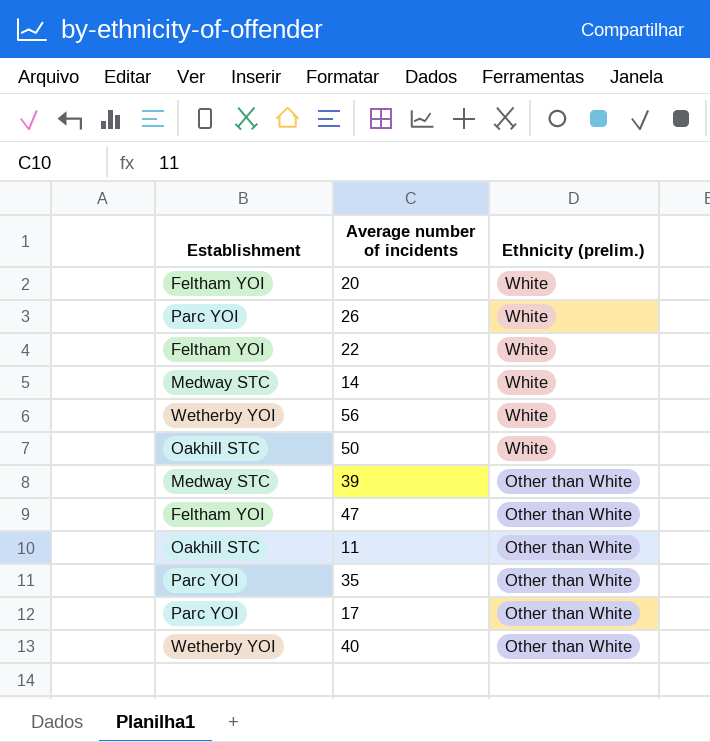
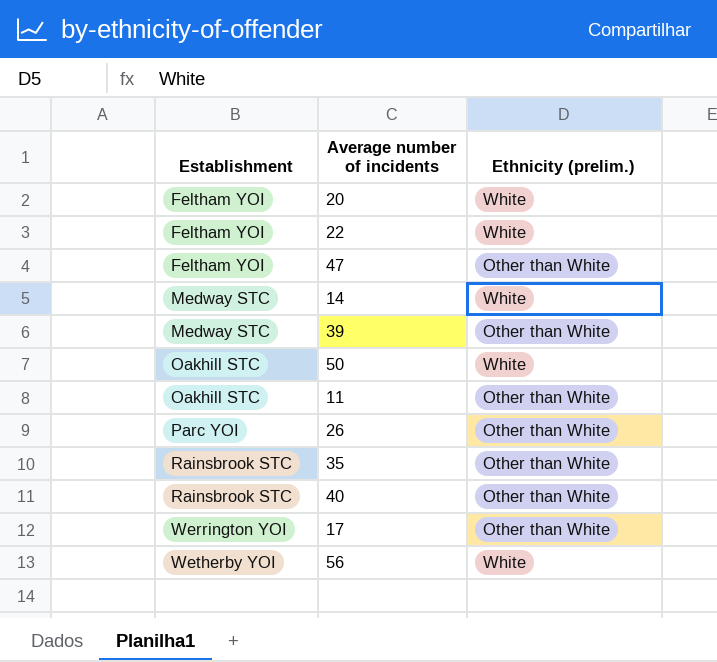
row order: Ethnicity (prelim.) descending -> Establishment ascending
26 | Ethnicity (prelim.): White -> Other than White
35 | Establishment: Parc YOI -> Rainsbrook STC
40 | Establishment: Wetherby YOI -> Rainsbrook STC
17 | Establishment: Parc YOI -> Werrington YOI

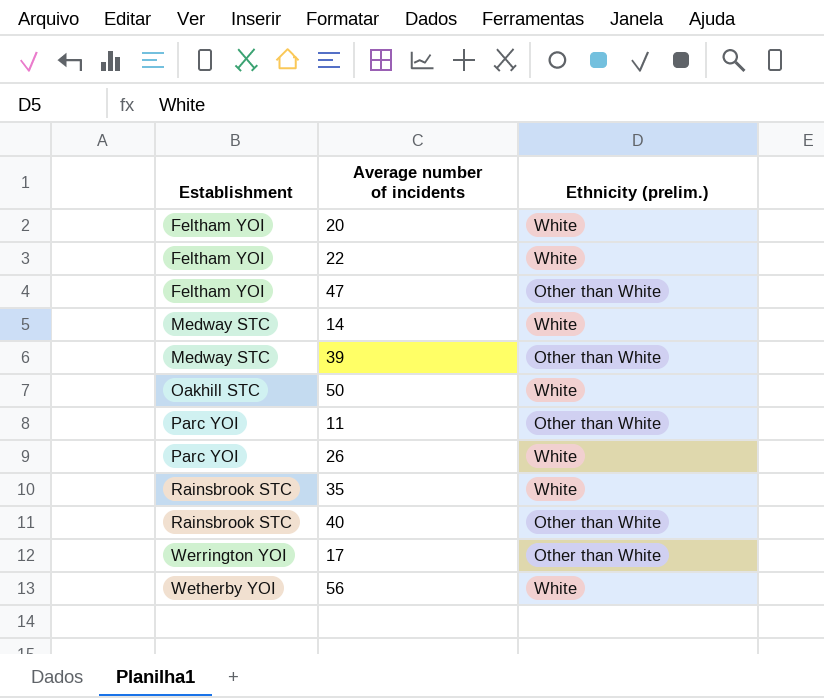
11 | Establishment: Oakhill STC -> Parc YOI
26 | Ethnicity (prelim.): Other than White -> White
35 | Ethnicity (prelim.): Other than White -> White

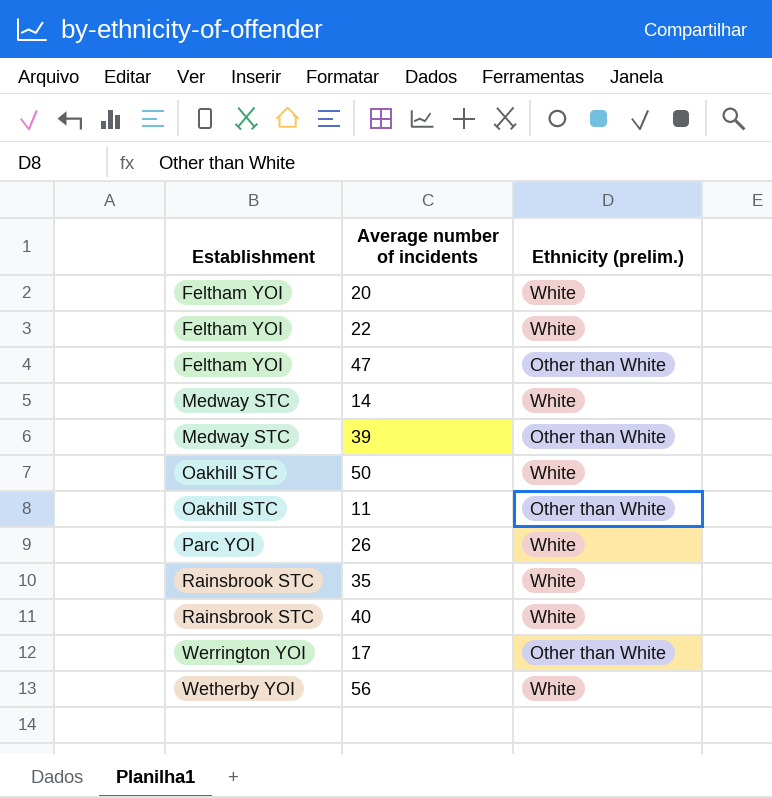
11 | Establishment: Parc YOI -> Oakhill STC
40 | Ethnicity (prelim.): Other than White -> White

